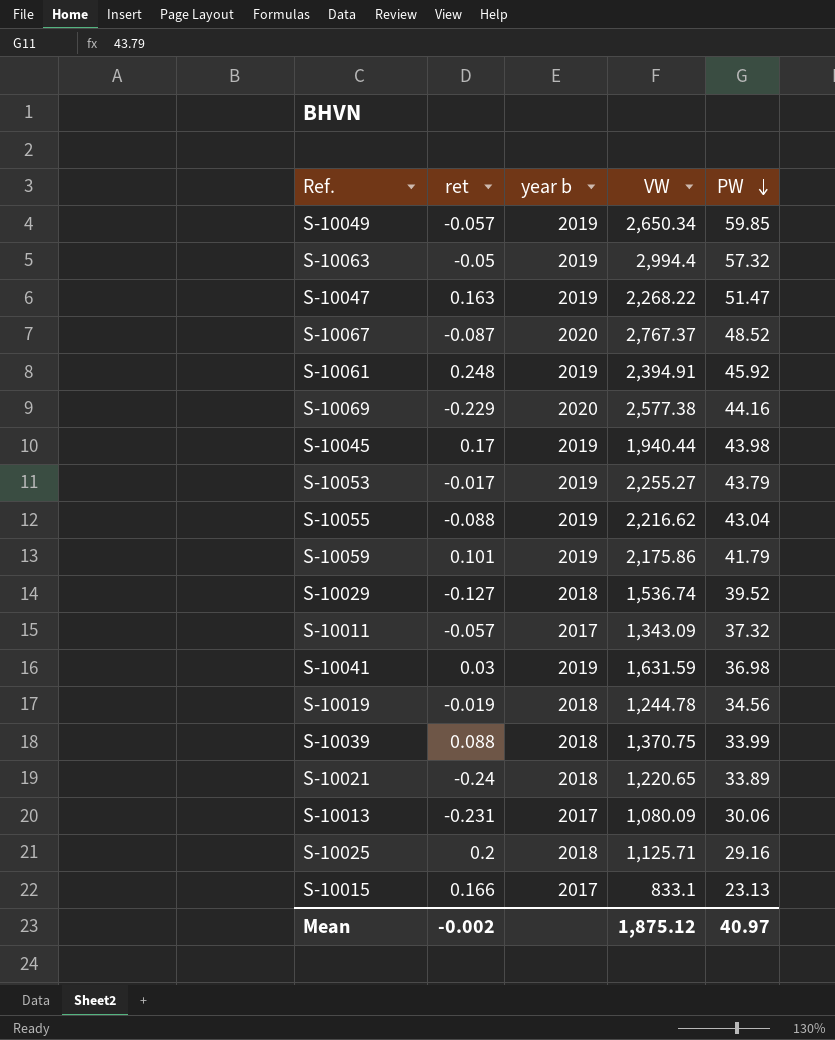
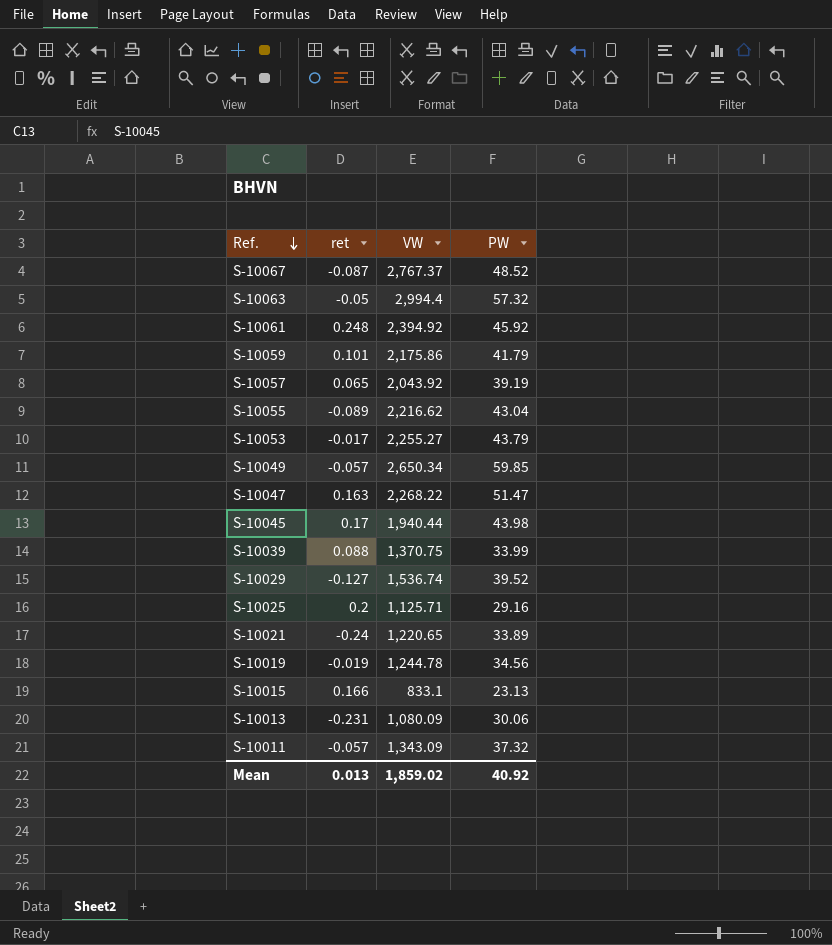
row order: PW descending -> Ref. descending
column year b | position: 3 -> none
row S-10069: -0.229 | 2020 | 2,577.38 | 44.16 -> none
row S-10041: 0.03 | 2019 | 1,631.59 | 36.98 -> none
S-10061 | VW: 2,394.91 -> 2,394.92
row S-10057: none -> 0.065 | 2,043.92 | 39.19
S-10055 | ret: -0.088 -> -0.089
Mean | ret: -0.002 -> 0.013
Mean | VW: 1,875.12 -> 1,859.02
Mean | PW: 40.97 -> 40.92

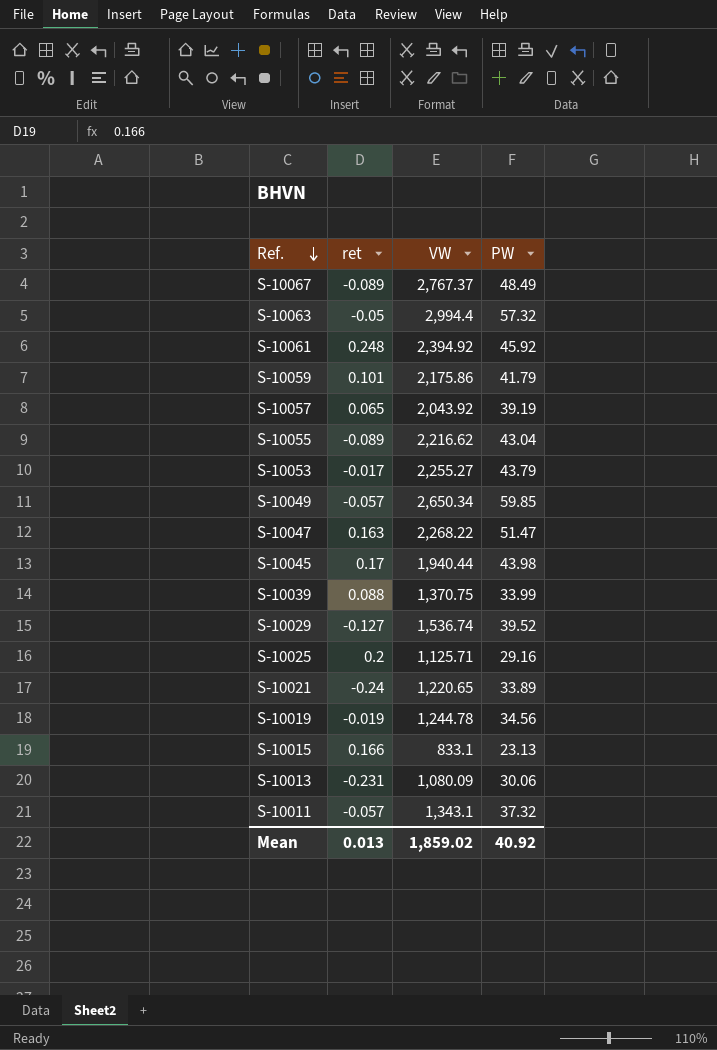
S-10067 | ret: -0.087 -> -0.089
S-10067 | PW: 48.52 -> 48.49
S-10011 | VW: 1,343.09 -> 1,343.1

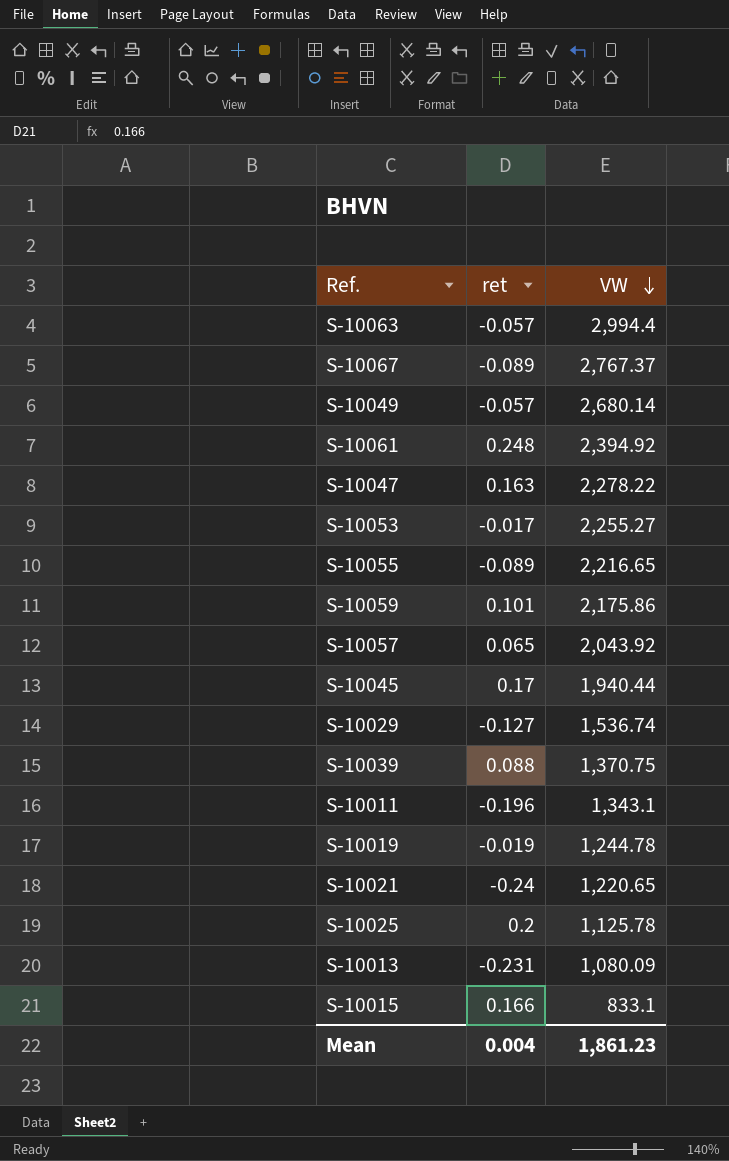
row order: Ref. descending -> VW descending
column PW | position: 4 -> none
S-10063 | ret: -0.05 -> -0.057
S-10049 | VW: 2,650.34 -> 2,680.14
S-10047 | VW: 2,268.22 -> 2,278.22
S-10055 | VW: 2,216.62 -> 2,216.65
S-10011 | ret: -0.057 -> -0.196
S-10025 | VW: 1,125.71 -> 1,125.78
Mean | ret: 0.013 -> 0.004
Mean | VW: 1,859.02 -> 1,861.23

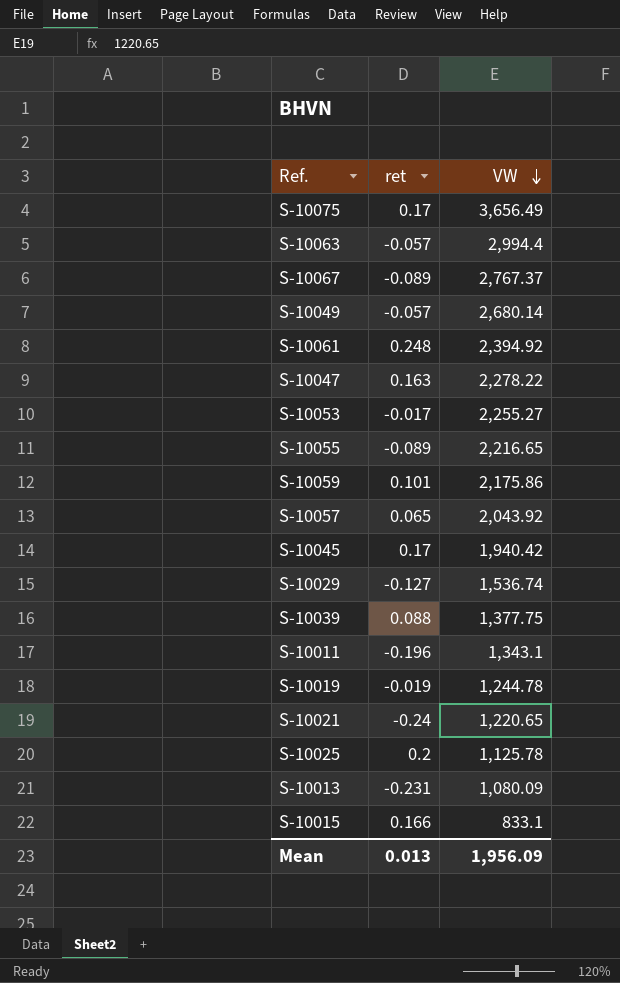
row S-10075: none -> 0.17 | 3,656.49
S-10045 | VW: 1,940.44 -> 1,940.42
S-10039 | VW: 1,370.75 -> 1,377.75
Mean | ret: 0.004 -> 0.013
Mean | VW: 1,861.23 -> 1,956.09

